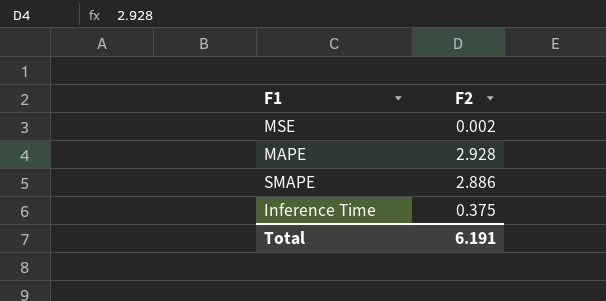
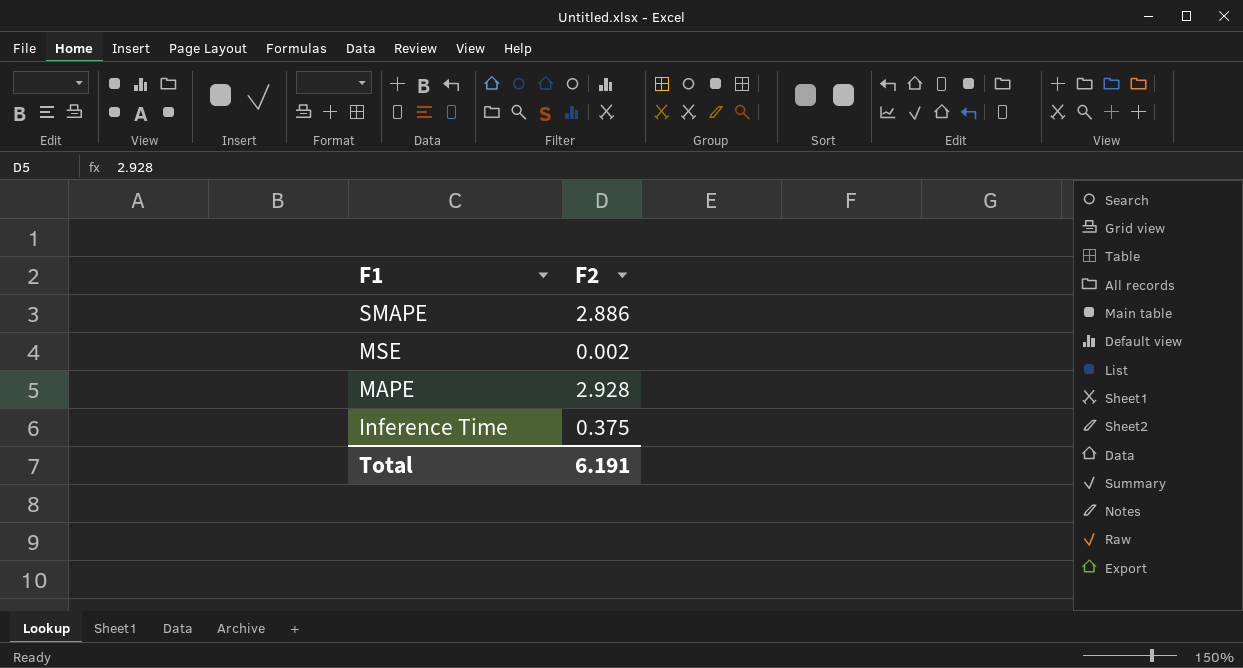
row order: none -> F1 descending

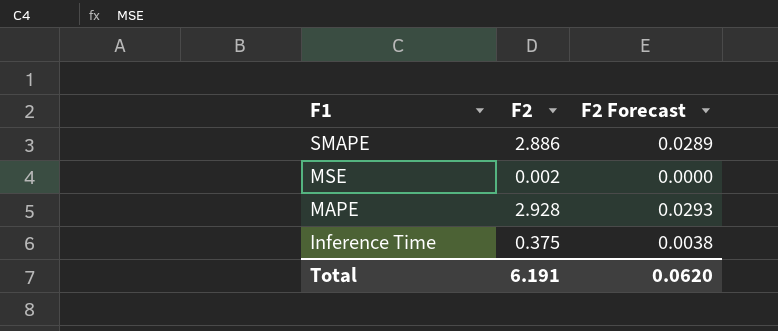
column F2 Forecast | formula: none -> [F2] * 0.01

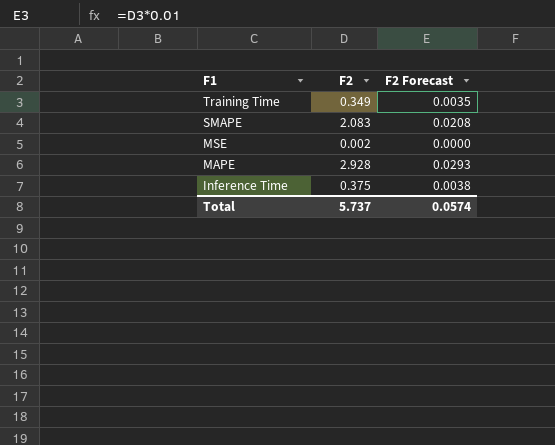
row Training Time: none -> 0.349 | 0.0035
SMAPE | F2: 2.886 -> 2.083
SMAPE | F2 Forecast: 0.0289 -> 0.0208
Total | F2: 6.191 -> 5.737
Total | F2 Forecast: 0.0620 -> 0.0574

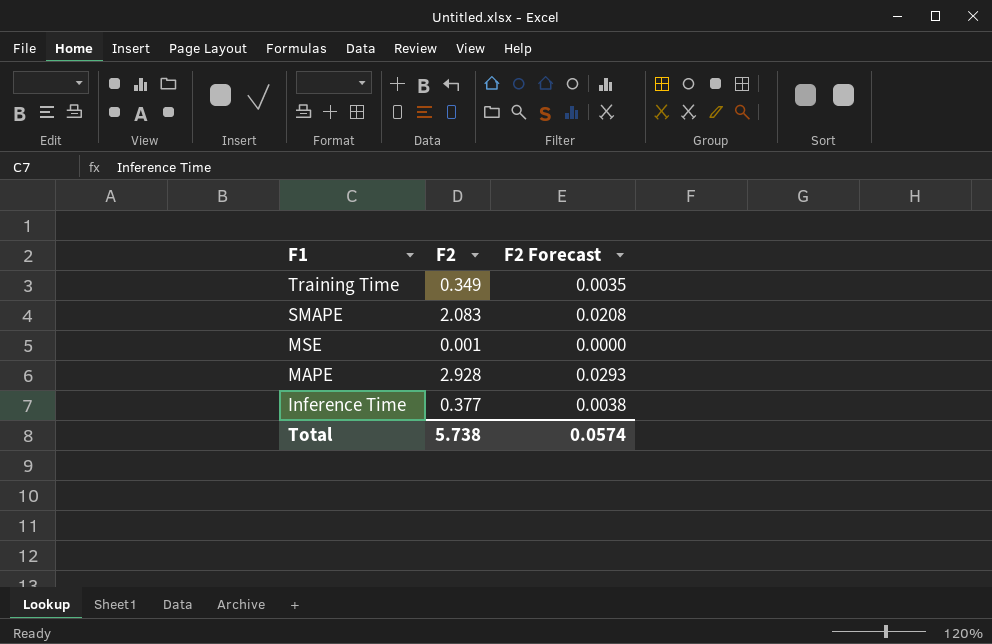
MSE | F2: 0.002 -> 0.001
Inference Time | F2: 0.375 -> 0.377
Total | F2: 5.737 -> 5.738

